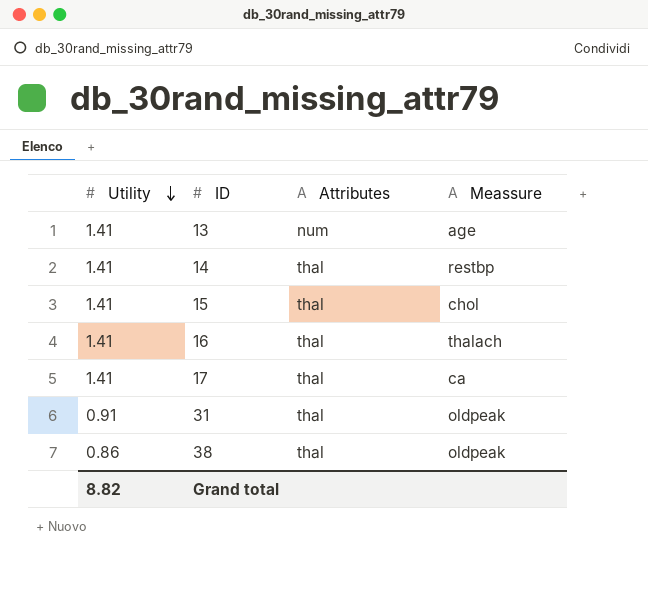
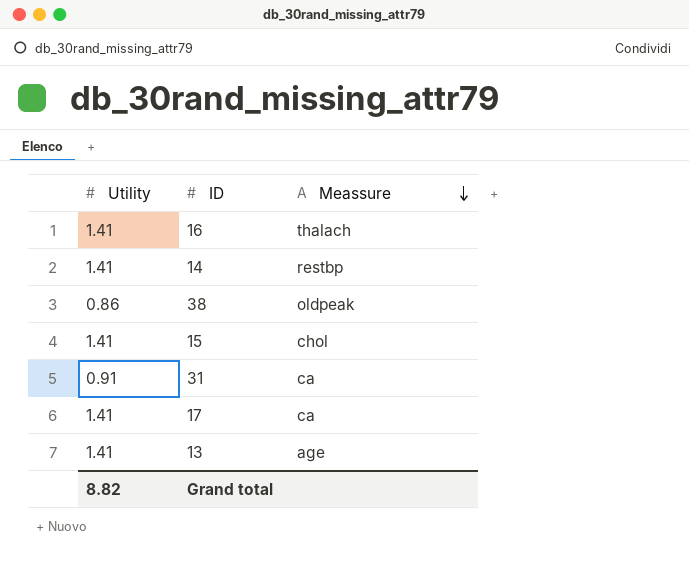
row order: Utility descending -> Meassure descending
column Attributes | position: 3 -> none
31 | Meassure: oldpeak -> ca

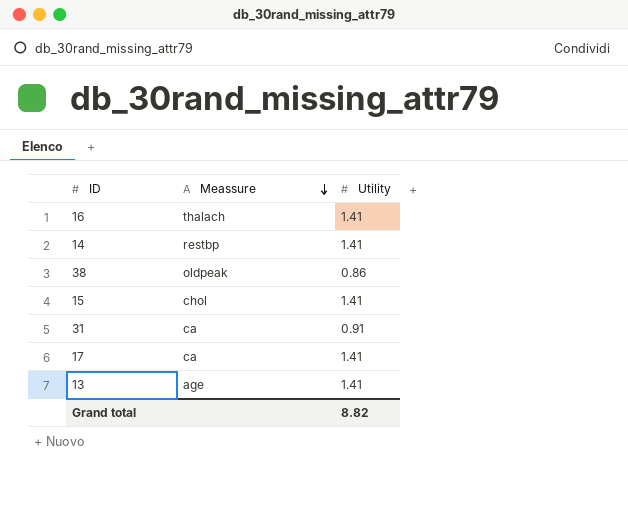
column Utility | position: 1 -> 3

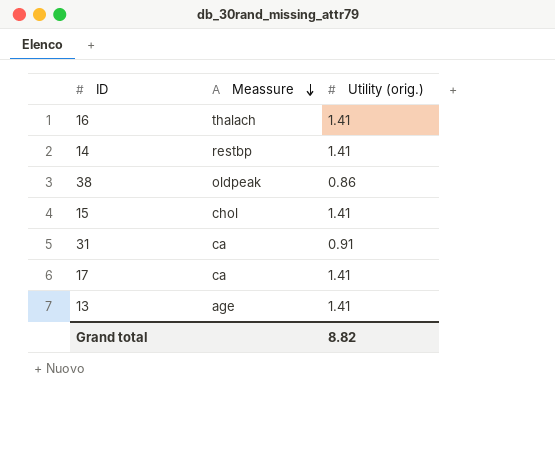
column name: Utility -> Utility (orig.)

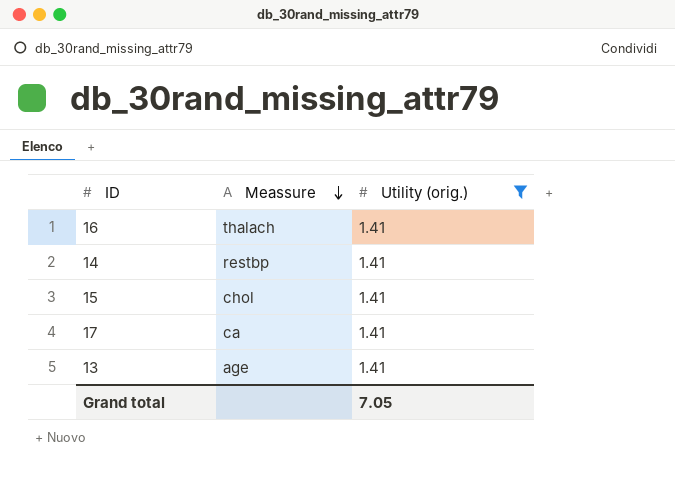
filter: none -> Utility (orig.) = 1.41
Grand total | Utility (orig.): 8.82 -> 7.05

